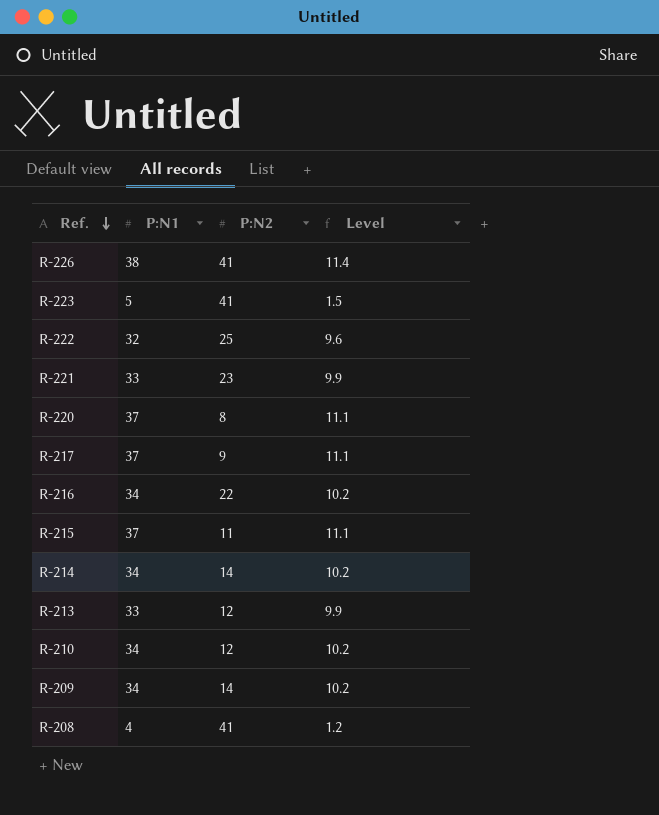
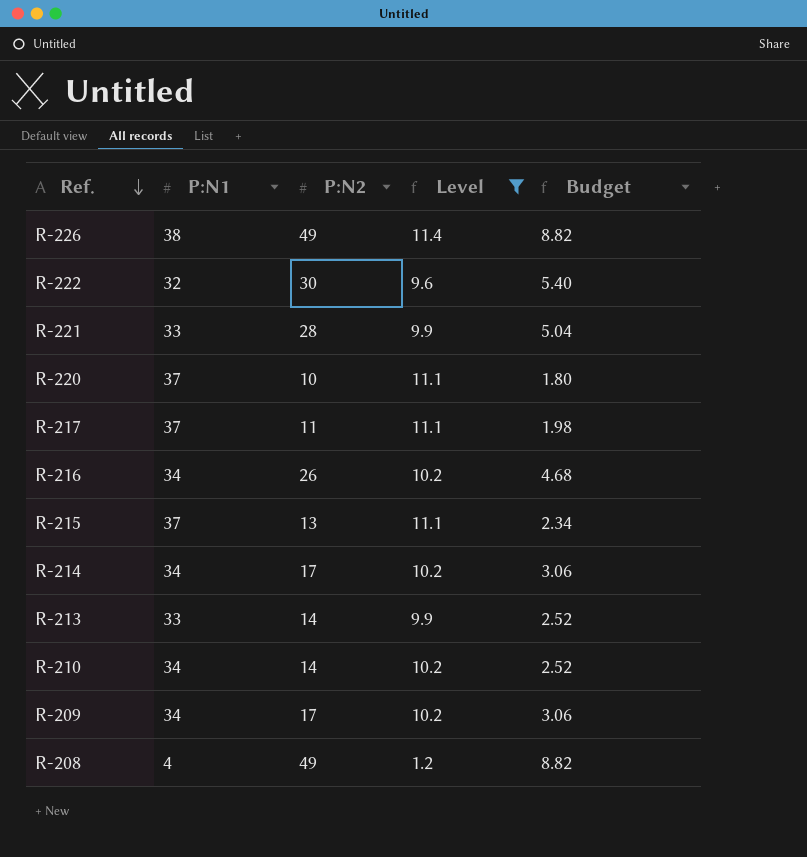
filter: none -> Level != 1.5
column Budget | formula: none -> [P:N2] * 0.18
R-226 | P:N2: 41 -> 49
R-222 | P:N2: 25 -> 30
R-221 | P:N2: 23 -> 28
R-220 | P:N2: 8 -> 10
R-217 | P:N2: 9 -> 11
R-216 | P:N2: 22 -> 26
R-215 | P:N2: 11 -> 13
R-214 | P:N2: 14 -> 17
R-213 | P:N2: 12 -> 14
R-210 | P:N2: 12 -> 14
R-209 | P:N2: 14 -> 17
R-208 | P:N2: 41 -> 49

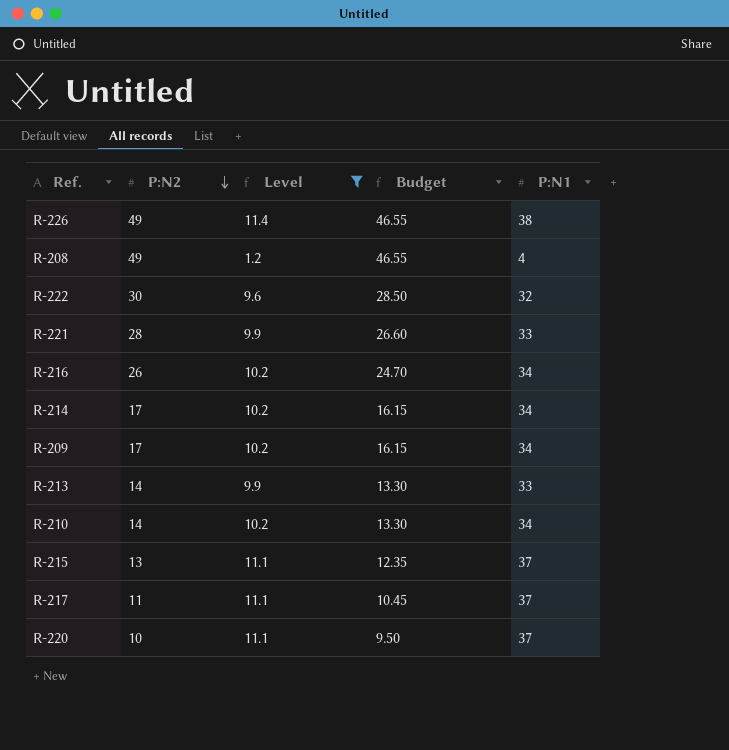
row order: Ref. descending -> P:N2 descending
column Budget | formula: [P:N2] * 0.18 -> [P:N2] * 0.95
column P:N1 | position: 2 -> 5

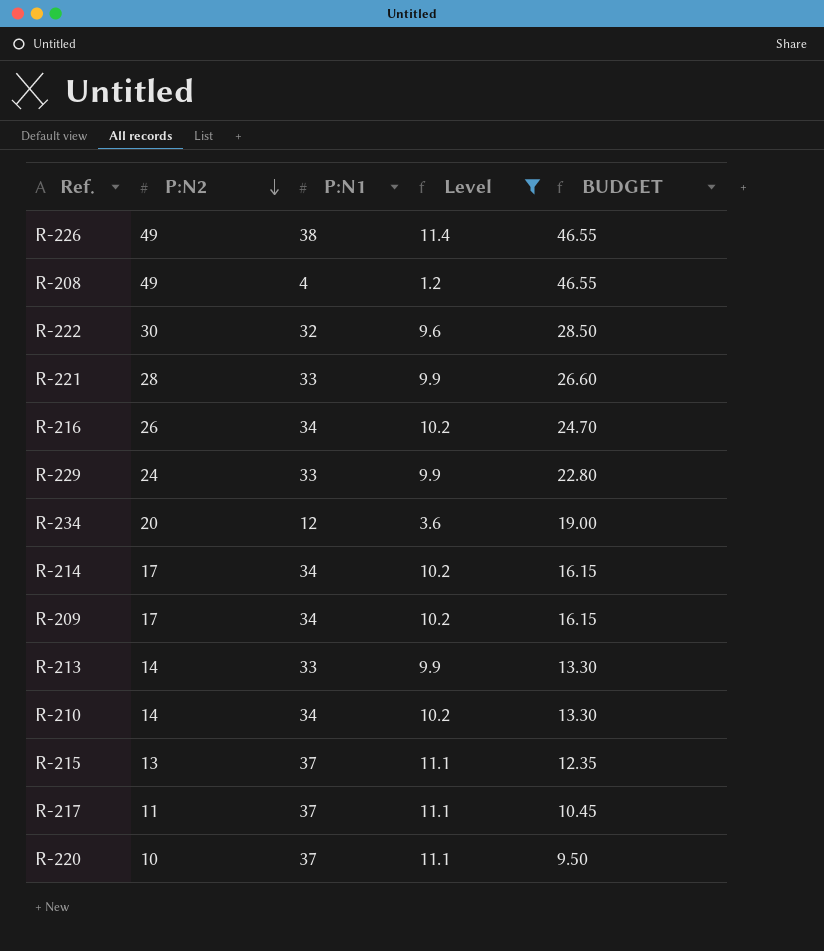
column P:N1 | position: 5 -> 3
column name: Budget -> BUDGET
row R-229: none -> 24 | 33 | 9.9 | 22.80
row R-234: none -> 20 | 12 | 3.6 | 19.00

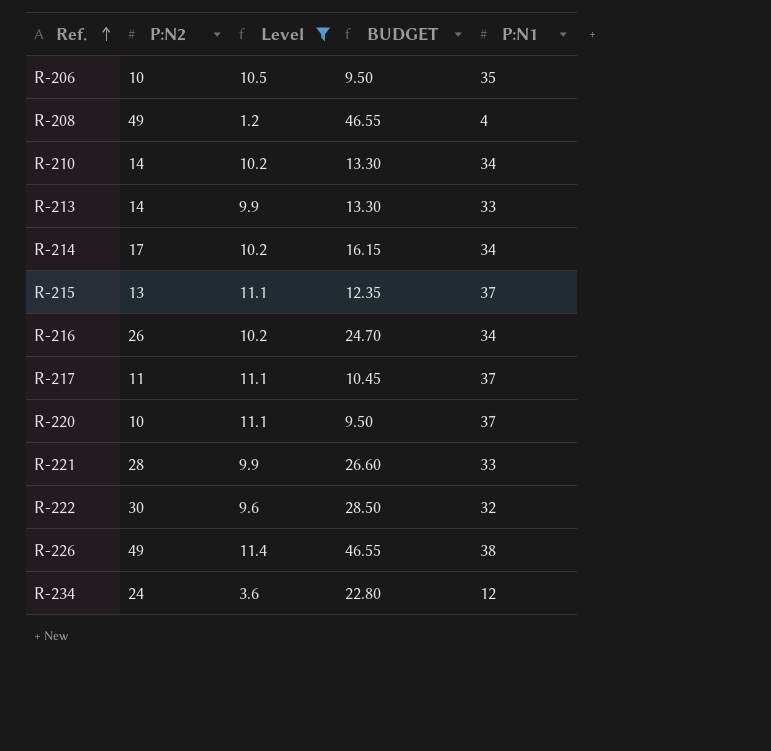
row order: P:N2 descending -> Ref. ascending
column P:N1 | position: 3 -> 5
row R-229: 24 | 33 | 9.9 | 22.80 -> none
row R-209: 17 | 34 | 10.2 | 16.15 -> none
row R-206: none -> 10 | 10.5 | 9.50 | 35
R-234 | P:N2: 20 -> 24
R-234 | BUDGET: 19.00 -> 22.80

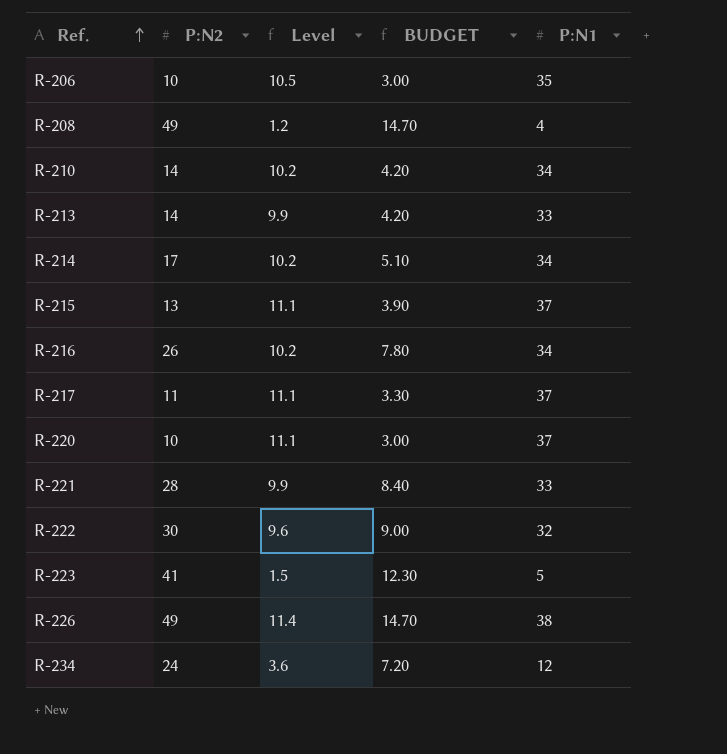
filter: Level != 1.5 -> none
column BUDGET | formula: [P:N2] * 0.95 -> [P:N2] * 0.3

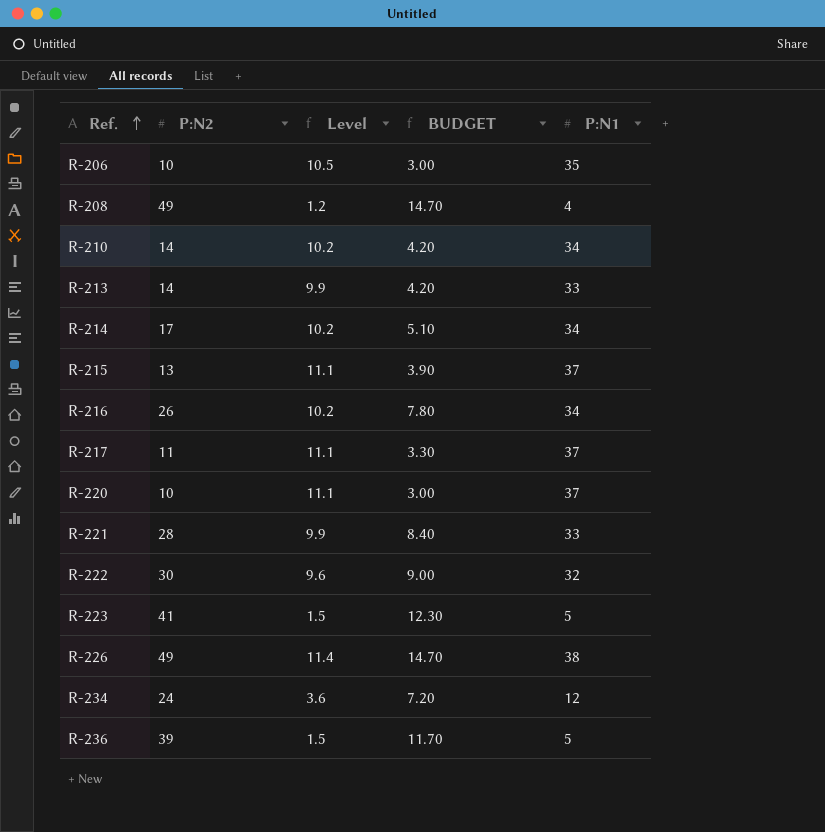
row R-236: none -> 39 | 1.5 | 11.70 | 5

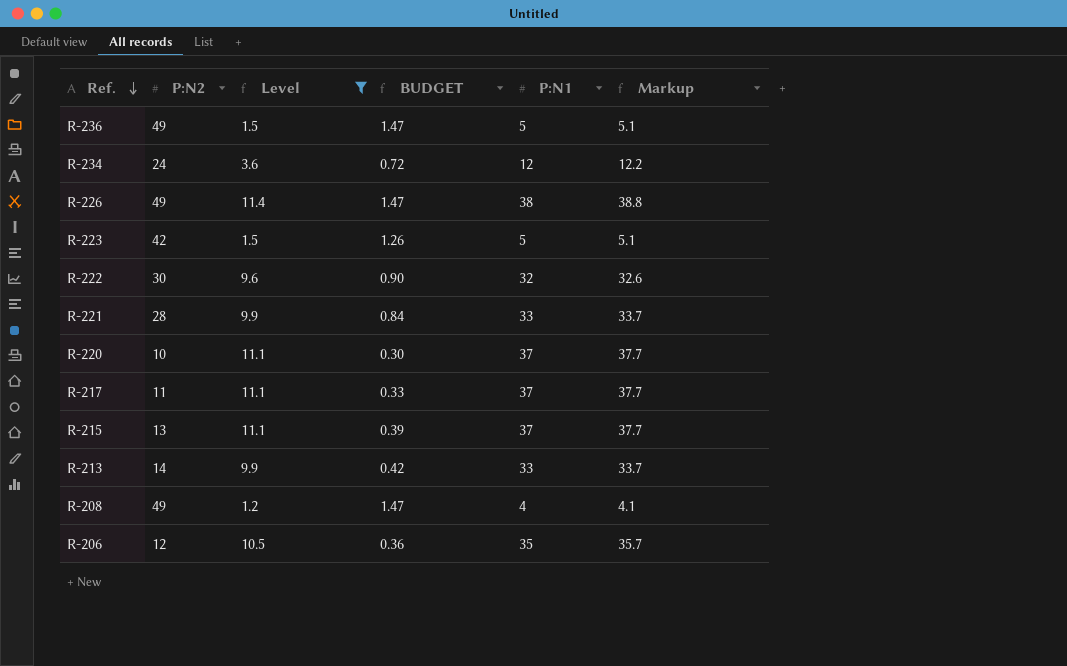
filter: none -> Level != 10.2
row order: Ref. ascending -> Ref. descending
column BUDGET | formula: [P:N2] * 0.3 -> [P:N2] * 0.03
column Markup | formula: none -> [P:N1] * 1.02
R-236 | P:N2: 39 -> 49
R-223 | P:N2: 41 -> 42
R-206 | P:N2: 10 -> 12

